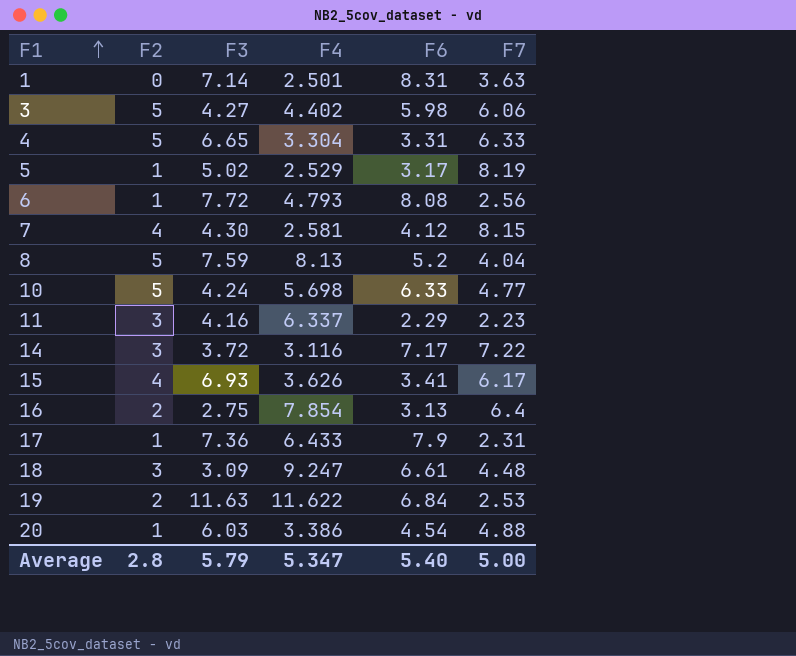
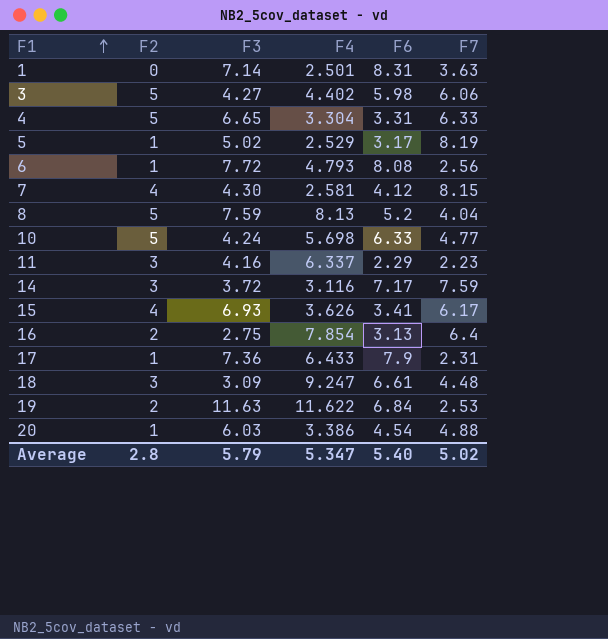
14 | F7: 7.22 -> 7.59
Average | F7: 5.00 -> 5.02

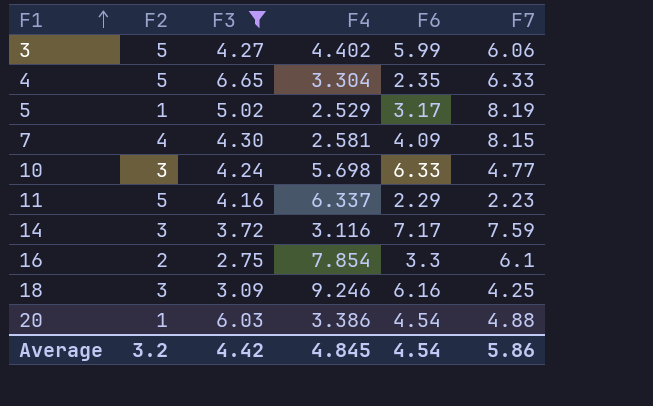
filter: none -> F3 <= 6.65
3 | F6: 5.98 -> 5.99
4 | F6: 3.31 -> 2.35
7 | F6: 4.12 -> 4.09
10 | F2: 5 -> 3
11 | F2: 3 -> 5
16 | F6: 3.13 -> 3.3
16 | F7: 6.4 -> 6.1
18 | F4: 9.247 -> 9.246
18 | F6: 6.61 -> 6.16
18 | F7: 4.48 -> 4.25
Average | F2: 2.8 -> 3.2
Average | F3: 5.79 -> 4.42
Average | F4: 5.347 -> 4.845
Average | F6: 5.40 -> 4.54
Average | F7: 5.02 -> 5.86

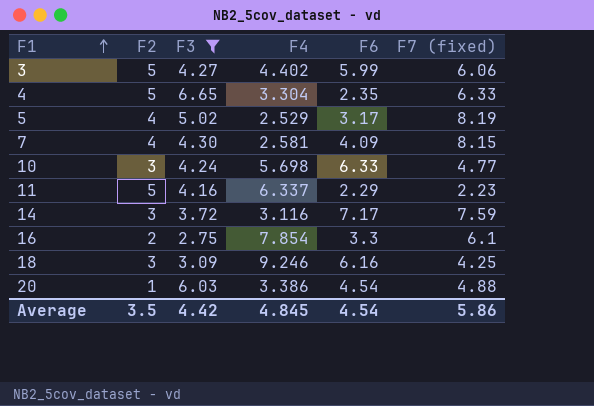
column name: F7 -> F7 (fixed)
5 | F2: 1 -> 4
Average | F2: 3.2 -> 3.5

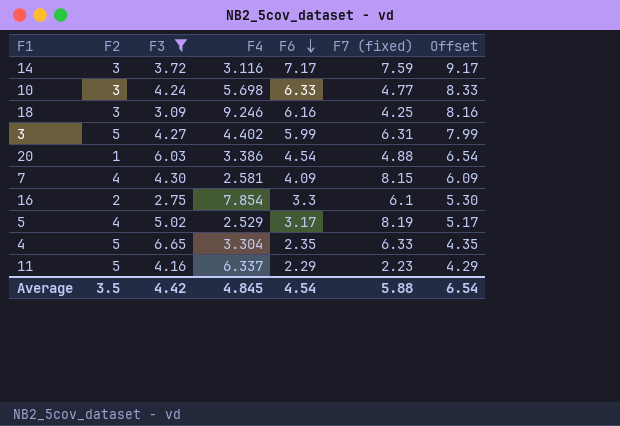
row order: F1 ascending -> F6 descending
column Offset | formula: none -> [F6] + 2
3 | F7 (fixed): 6.06 -> 6.31
Average | F7 (fixed): 5.86 -> 5.88

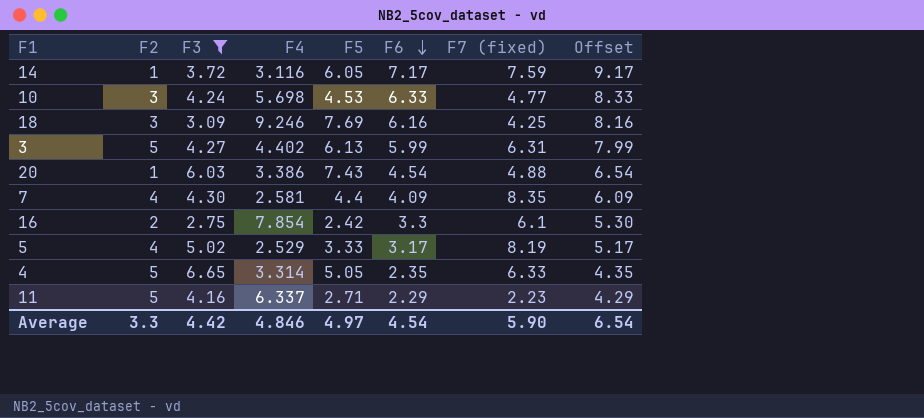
column F5 | position: none -> 5
14 | F2: 3 -> 1
7 | F7 (fixed): 8.15 -> 8.35
4 | F4: 3.304 -> 3.314
Average | F2: 3.5 -> 3.3
Average | F4: 4.845 -> 4.846
Average | F7 (fixed): 5.88 -> 5.90

